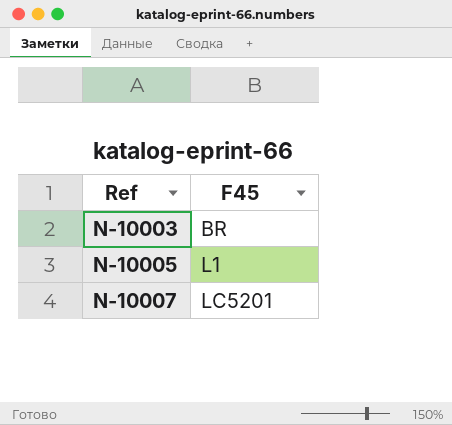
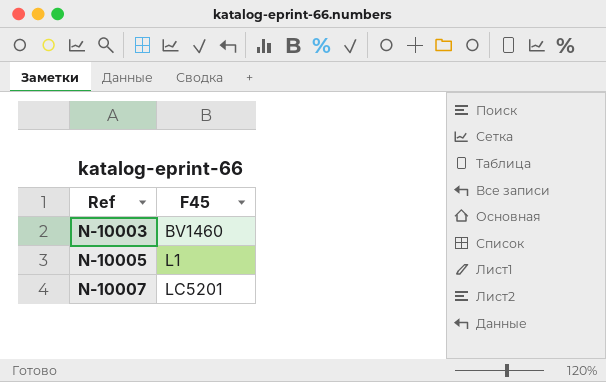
N-10003 | F45: BR -> BV1460

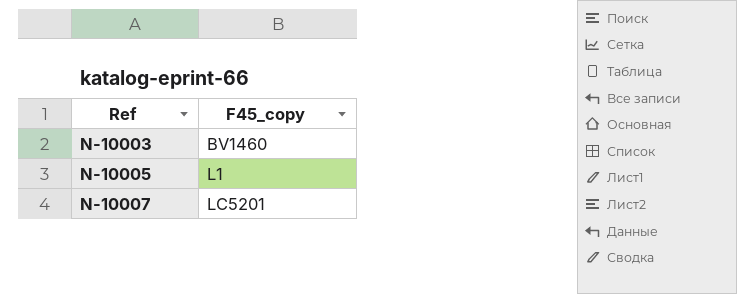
column name: F45 -> F45_copy

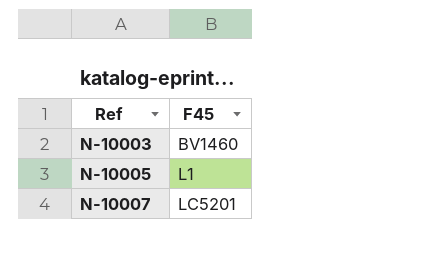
column name: F45_copy -> F45

